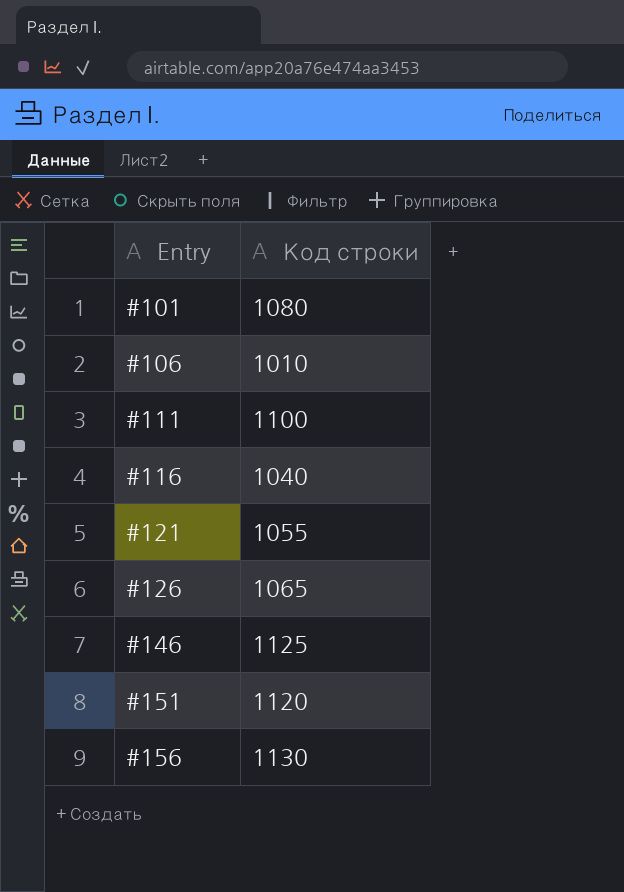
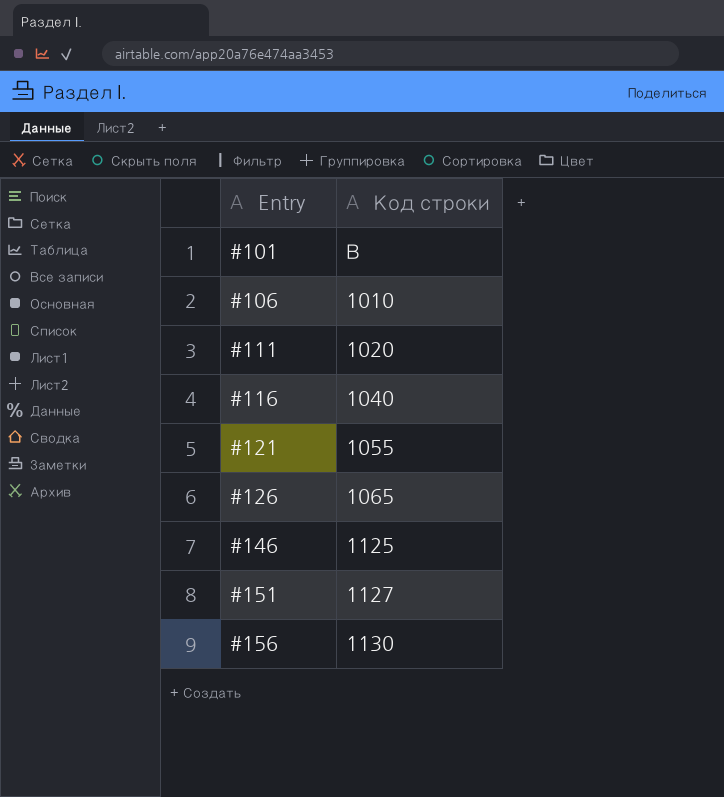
#101 | Код строки: 1080 -> В
#111 | Код строки: 1100 -> 1020
#151 | Код строки: 1120 -> 1127

